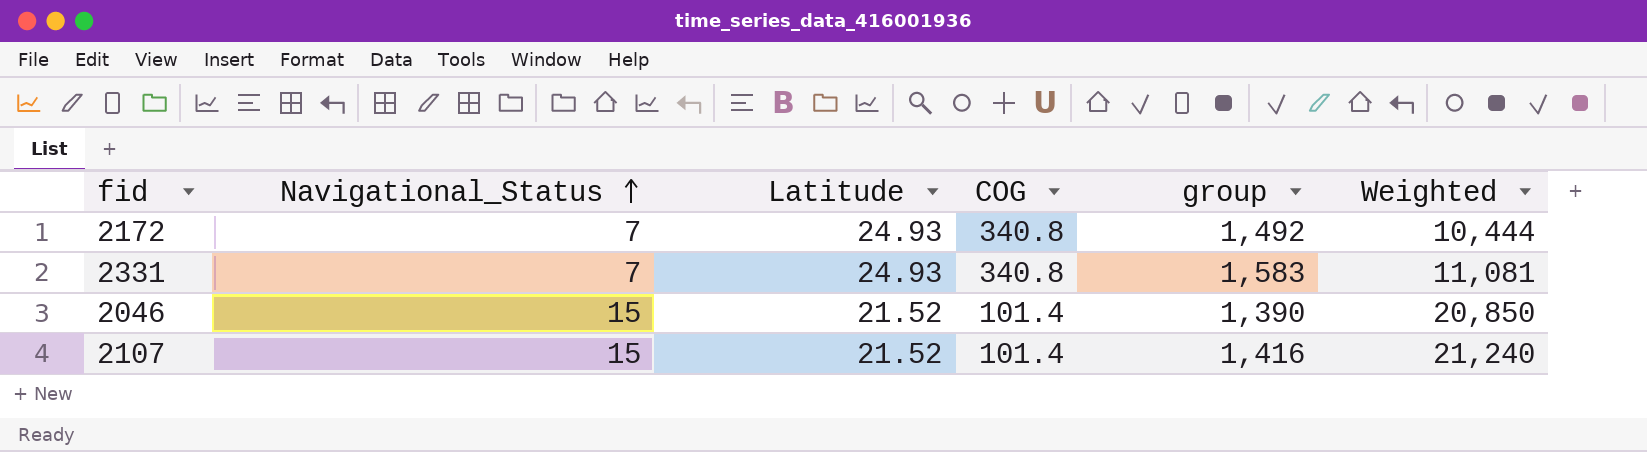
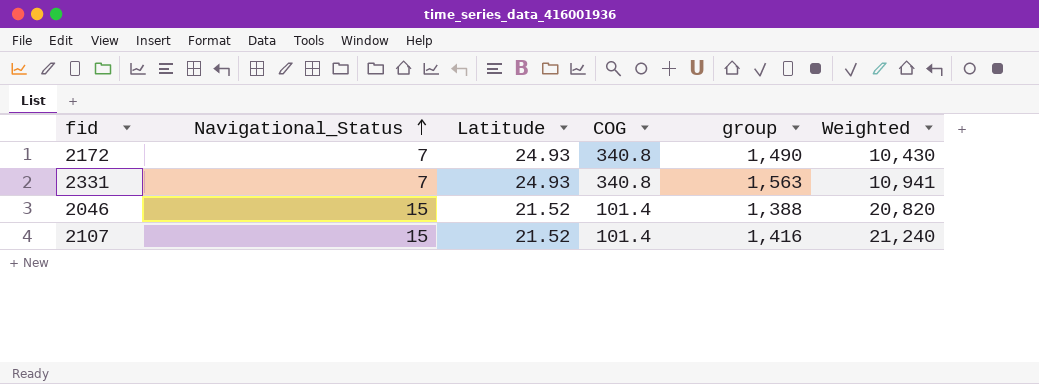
2172 | group: 1,492 -> 1,490
2172 | Weighted: 10,444 -> 10,430
2331 | group: 1,583 -> 1,563
2331 | Weighted: 11,081 -> 10,941
2046 | group: 1,390 -> 1,388
2046 | Weighted: 20,850 -> 20,820

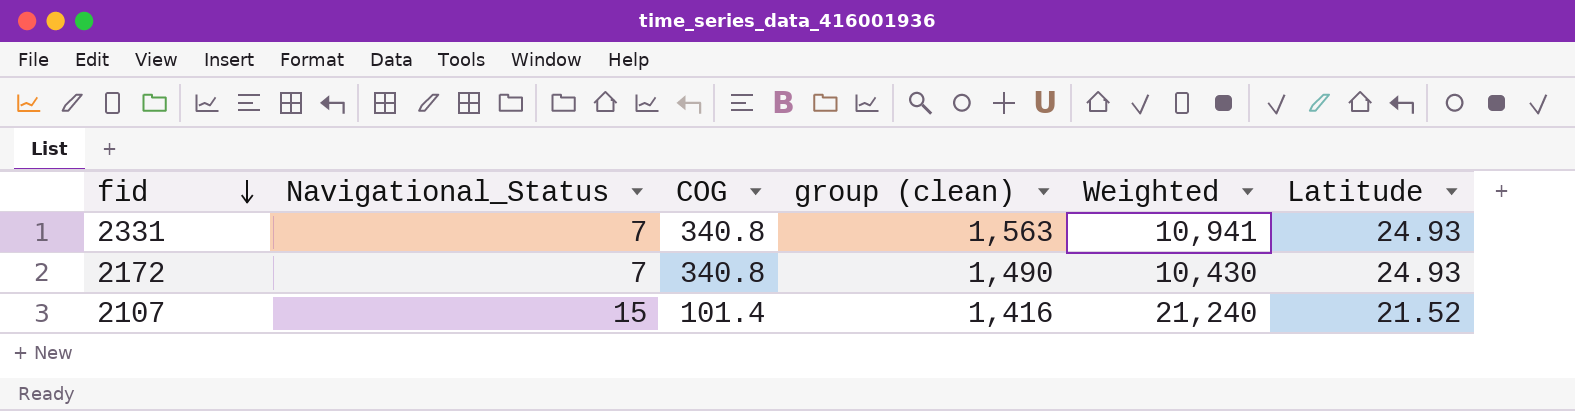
row order: Navigational_Status ascending -> fid descending
column name: group -> group (clean)
column Latitude | position: 3 -> 6
row 2046: 15 | 21.52 | 101.4 | 1,388 | 20,820 -> none

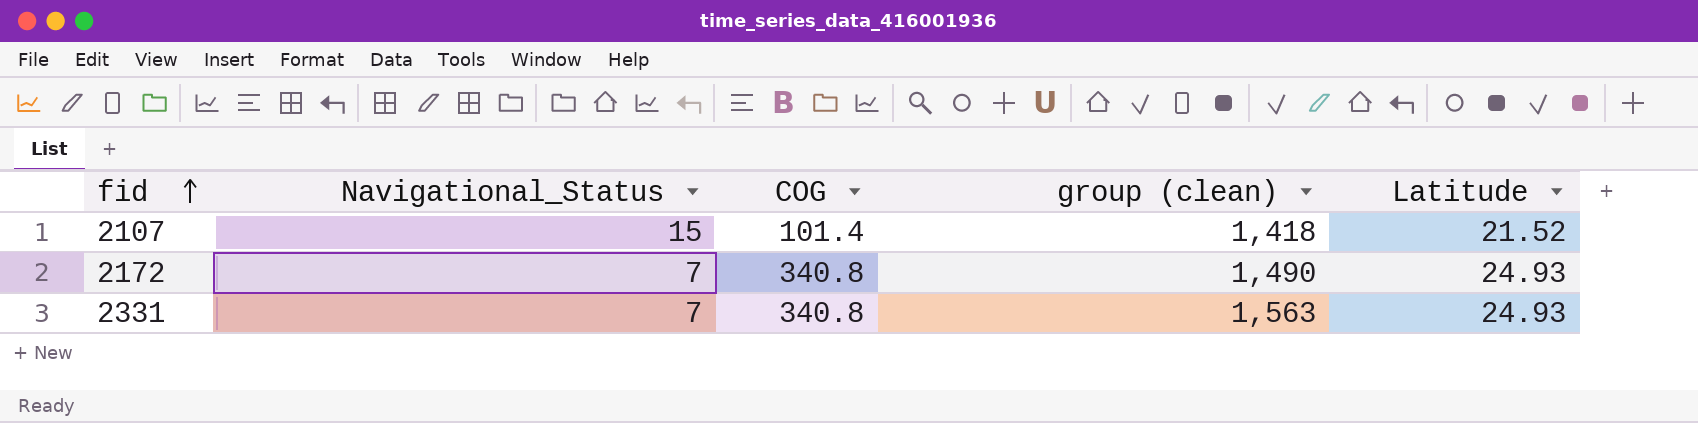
row order: fid descending -> fid ascending
column Weighted | formula: [Navigational_Status] * [group (clean)] -> none
2107 | group (clean): 1,416 -> 1,418

